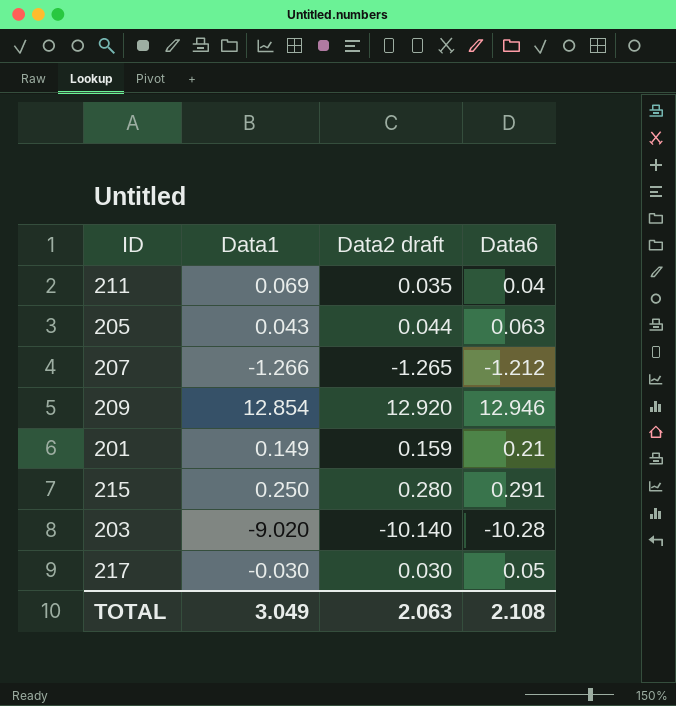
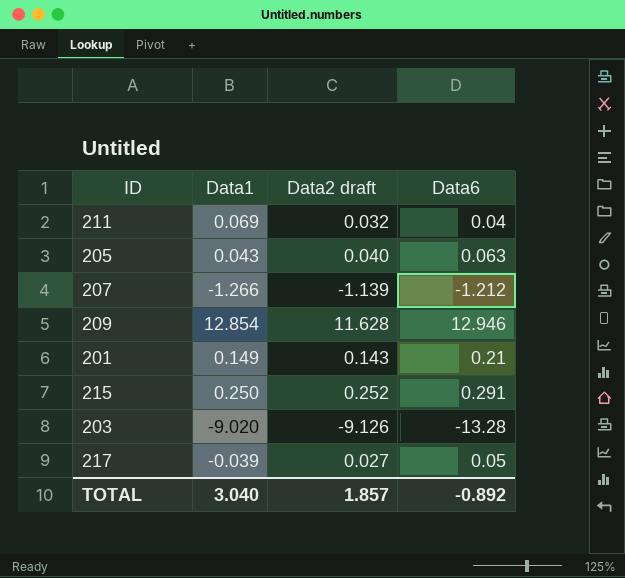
211 | Data2 draft: 0.035 -> 0.032
205 | Data2 draft: 0.044 -> 0.040
207 | Data2 draft: -1.265 -> -1.139
209 | Data2 draft: 12.920 -> 11.628
201 | Data2 draft: 0.159 -> 0.143
215 | Data2 draft: 0.280 -> 0.252
203 | Data2 draft: -10.140 -> -9.126
203 | Data6: -10.28 -> -13.28
217 | Data1: -0.030 -> -0.039
217 | Data2 draft: 0.030 -> 0.027
TOTAL | Data1: 3.049 -> 3.040
TOTAL | Data2 draft: 2.063 -> 1.857
TOTAL | Data6: 2.108 -> -0.892

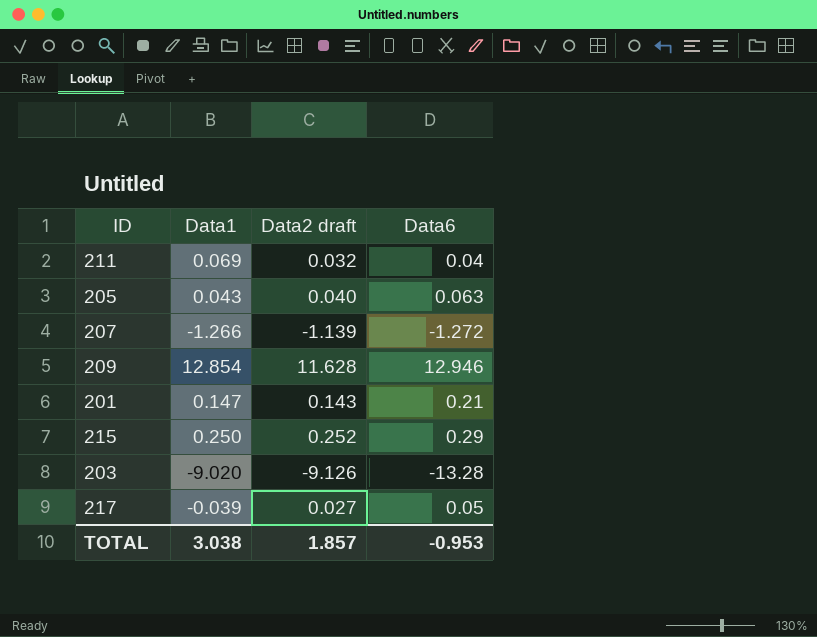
207 | Data6: -1.212 -> -1.272
201 | Data1: 0.149 -> 0.147
215 | Data6: 0.291 -> 0.29
TOTAL | Data1: 3.040 -> 3.038
TOTAL | Data6: -0.892 -> -0.953

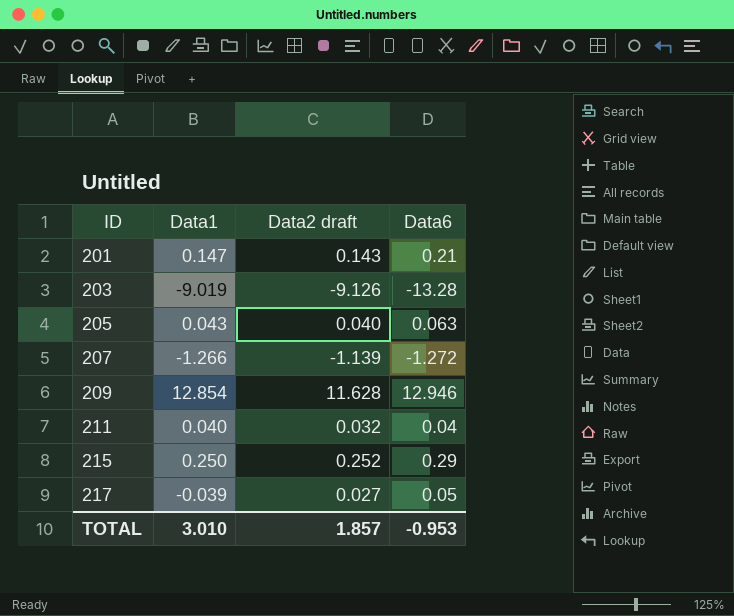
row order: none -> ID ascending
203 | Data1: -9.020 -> -9.019
211 | Data1: 0.069 -> 0.040
TOTAL | Data1: 3.038 -> 3.010

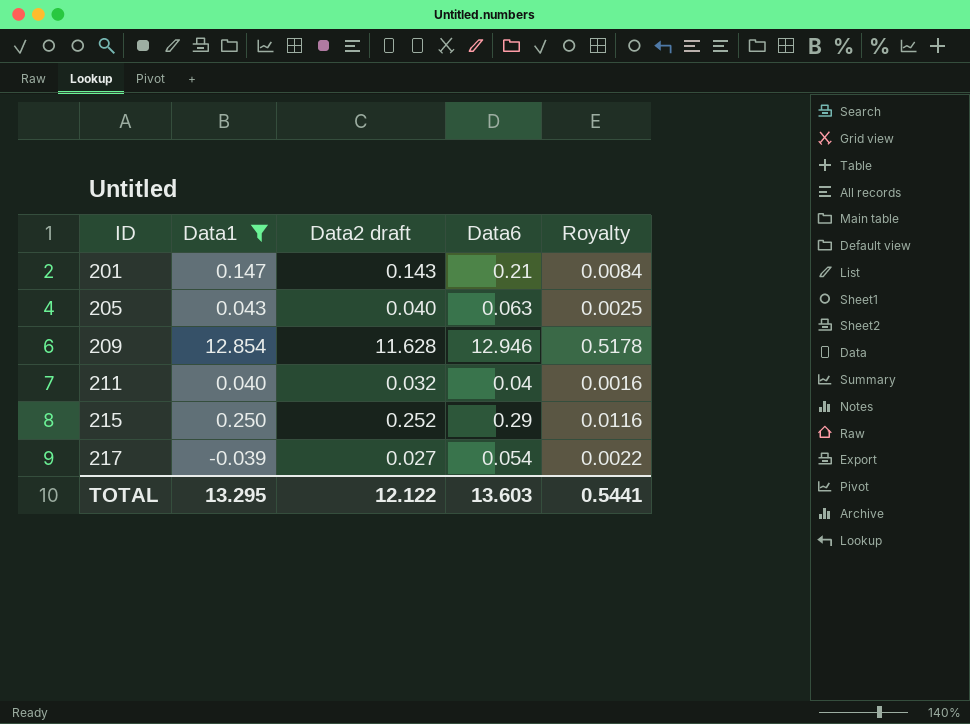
filter: none -> Data1 >= -0.039
column Royalty | formula: none -> [Data6] * 0.04
217 | Data6: 0.05 -> 0.054
TOTAL | Data1: 3.010 -> 13.295
TOTAL | Data2 draft: 1.857 -> 12.122
TOTAL | Data6: -0.953 -> 13.603

